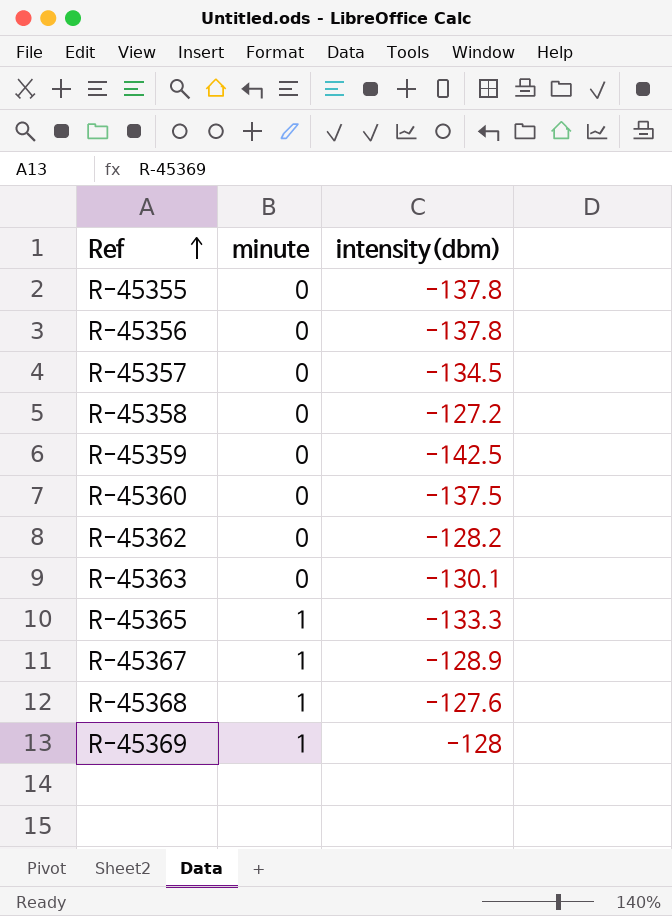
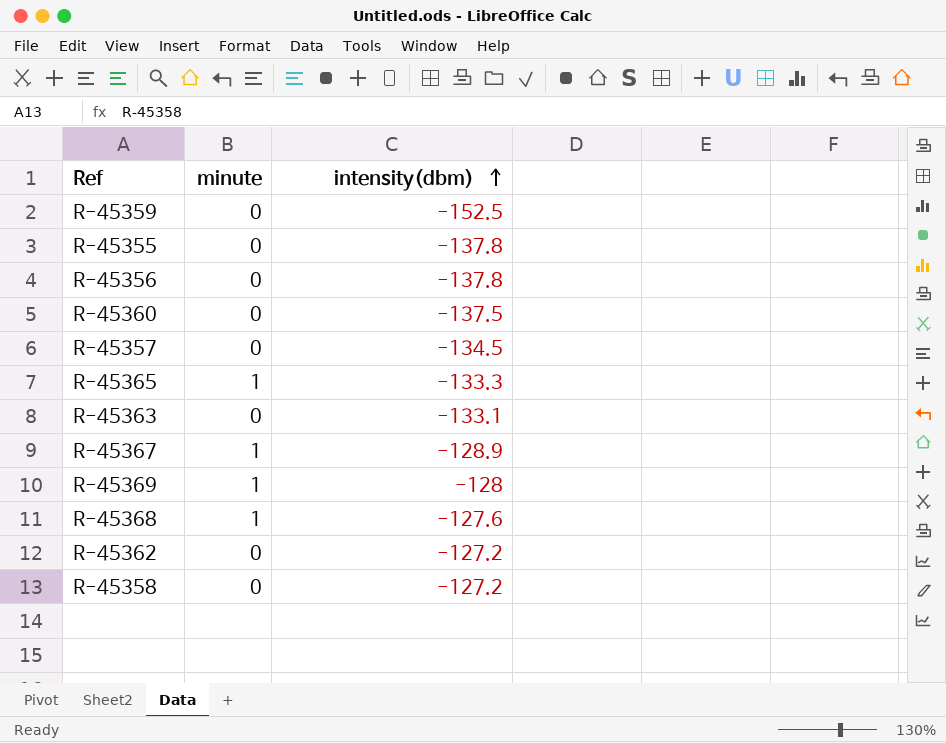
row order: Ref ascending -> intensity(dbm) ascending
R-45359 | intensity(dbm): -142.5 -> -152.5
R-45363 | intensity(dbm): -130.1 -> -133.1
R-45362 | intensity(dbm): -128.2 -> -127.2

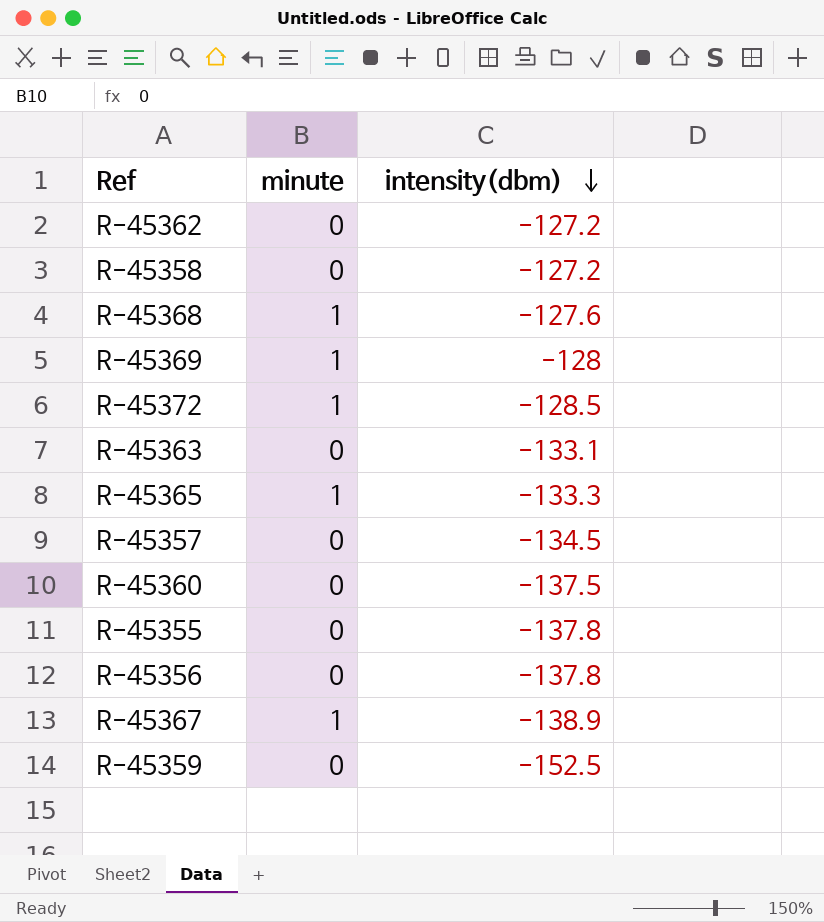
row order: intensity(dbm) ascending -> intensity(dbm) descending
row R-45372: none -> 1 | -128.5
R-45367 | intensity(dbm): -128.9 -> -138.9

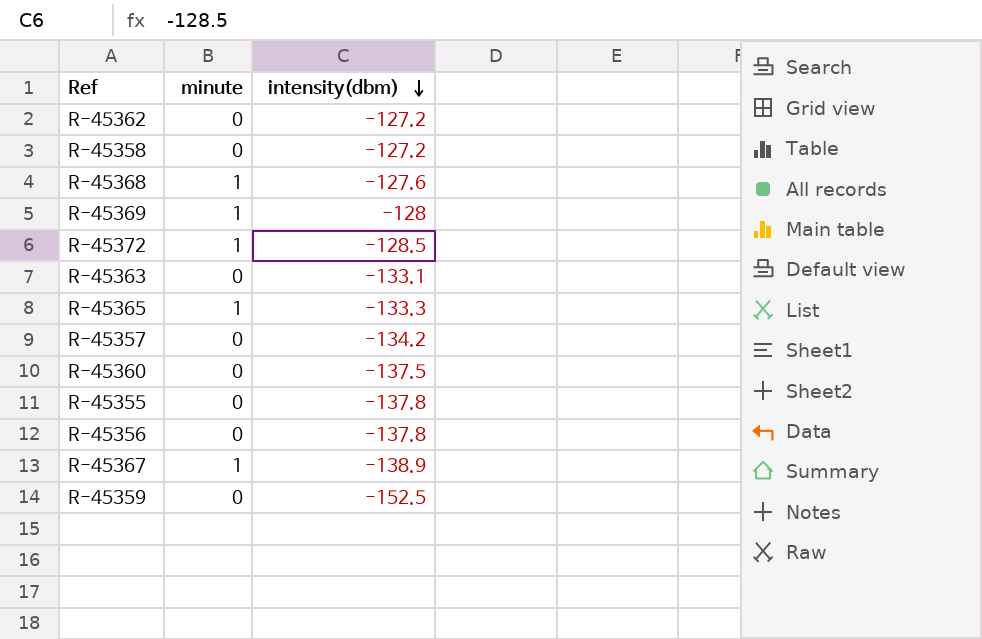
R-45357 | intensity(dbm): -134.5 -> -134.2

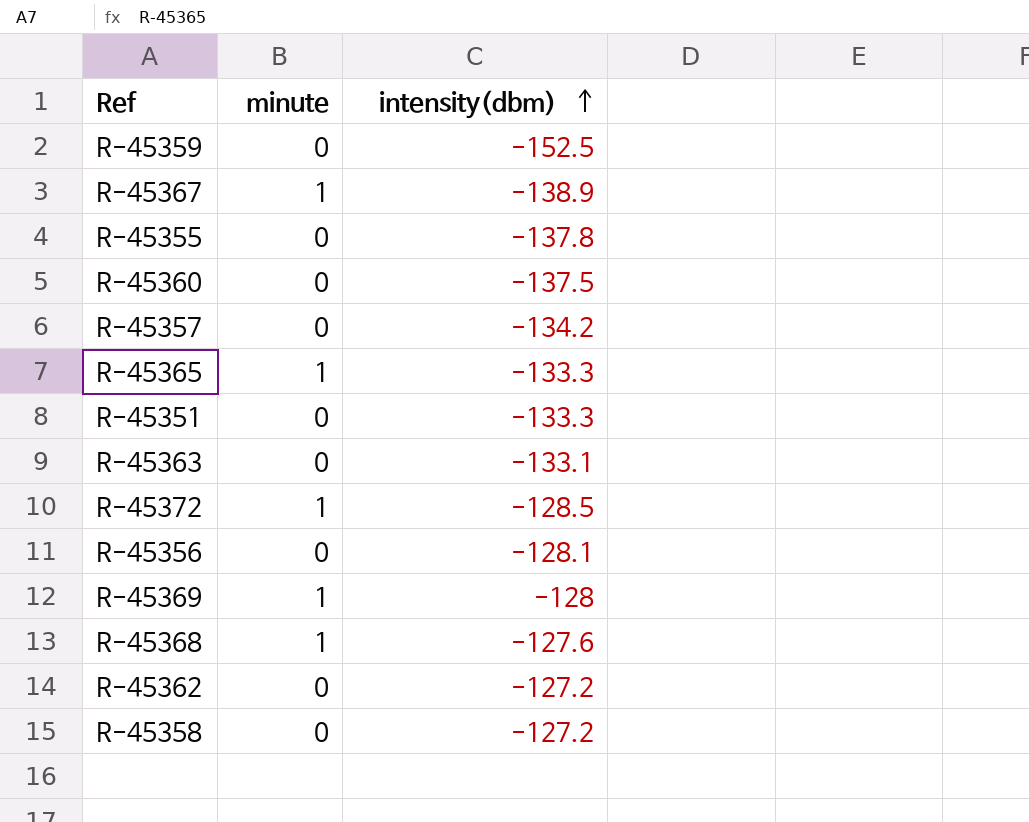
row order: intensity(dbm) descending -> intensity(dbm) ascending
row R-45351: none -> 0 | -133.3
R-45356 | intensity(dbm): -137.8 -> -128.1

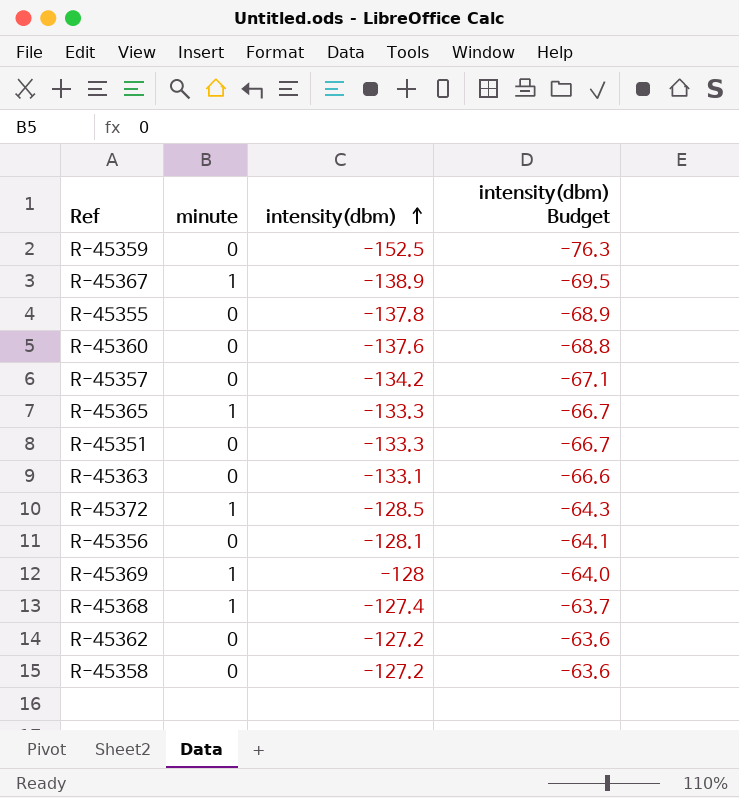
column intensity(dbm) Budget | formula: none -> [intensity(dbm)] * 0.5
R-45360 | intensity(dbm): -137.5 -> -137.6
R-45368 | intensity(dbm): -127.6 -> -127.4

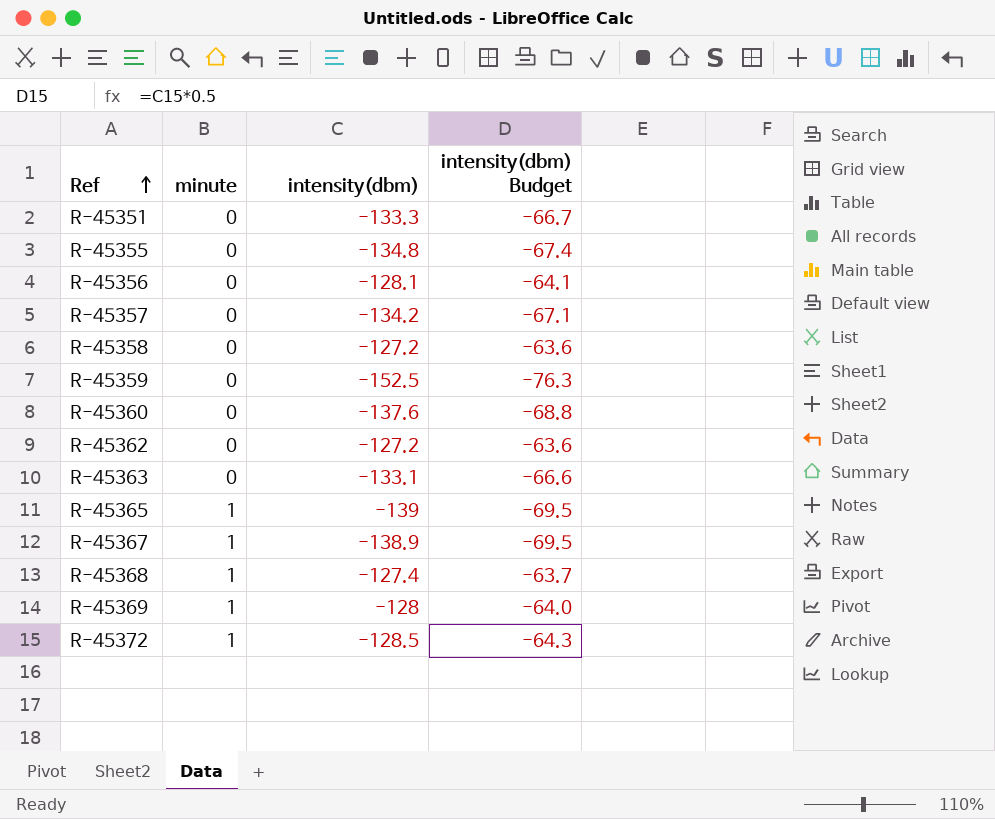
row order: intensity(dbm) ascending -> Ref ascending
R-45355 | intensity(dbm): -137.8 -> -134.8
R-45355 | intensity(dbm) Budget: -68.9 -> -67.4
R-45365 | intensity(dbm): -133.3 -> -139
R-45365 | intensity(dbm) Budget: -66.7 -> -69.5

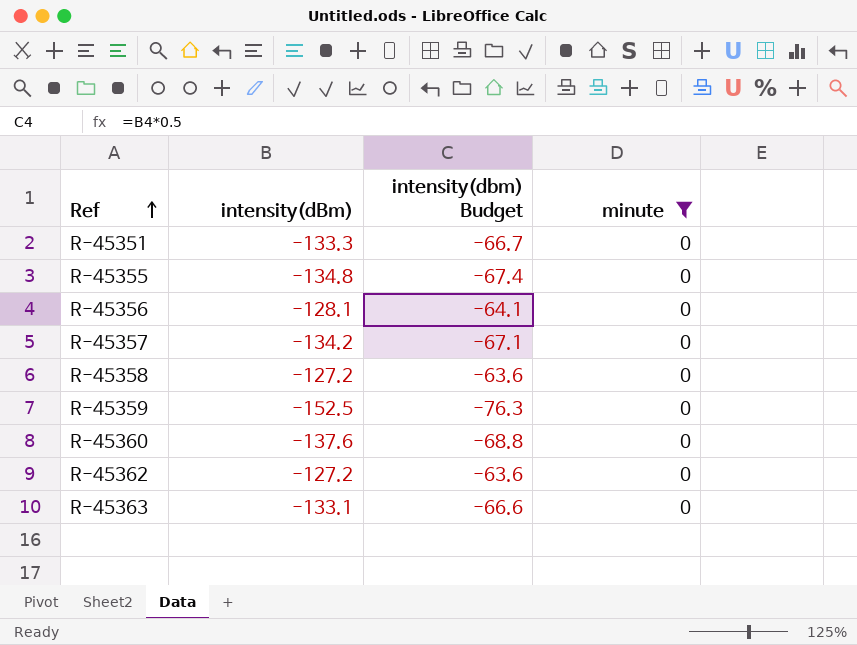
filter: none -> minute = 0
column name: intensity(dbm) -> intensity(dBm)
column minute | position: 2 -> 4

